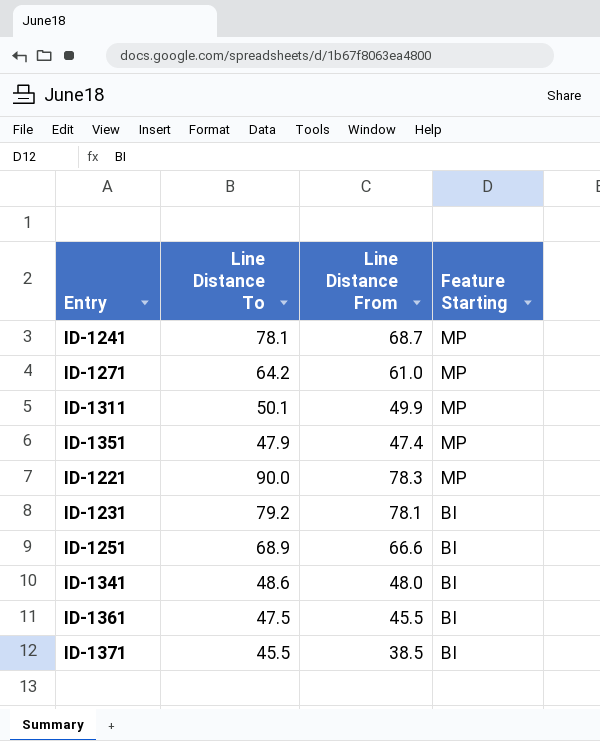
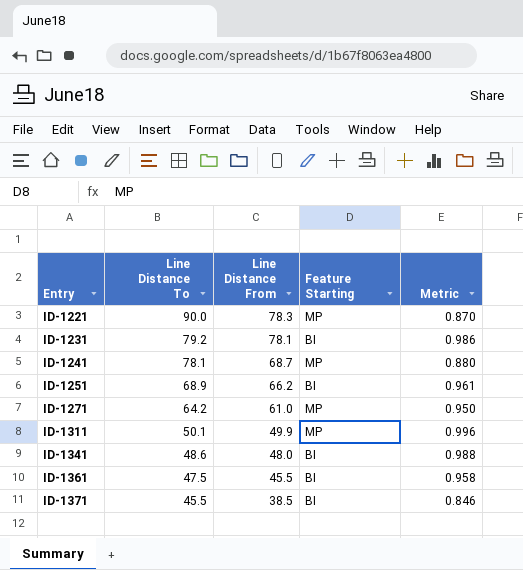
row order: Feature Starting descending -> Entry ascending
column Metric | formula: none -> [Line Distance From] / [Line Distance To]
row ID-1351: 47.9 | 47.4 | MP -> none
ID-1251 | Line Distance From: 66.6 -> 66.2

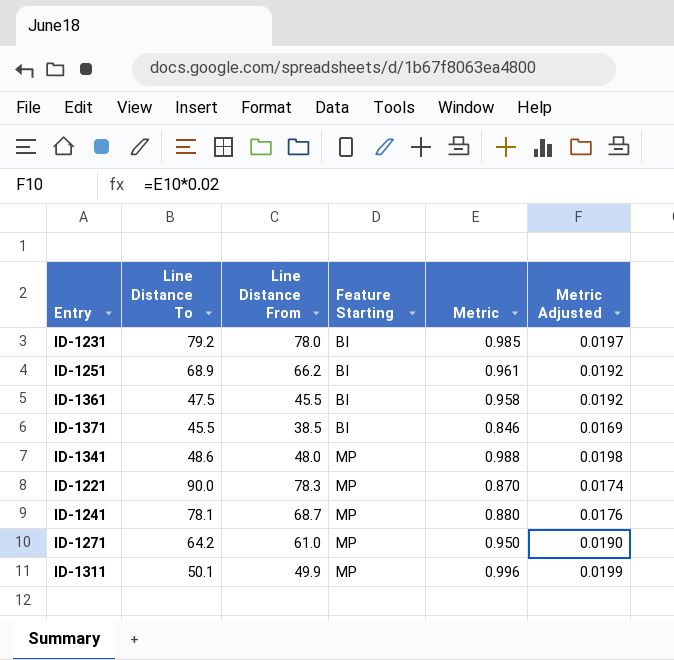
row order: Entry ascending -> Feature Starting ascending
column Metric Adjusted | formula: none -> [Metric] * 0.02
ID-1231 | Line Distance From: 78.1 -> 78.0
ID-1231 | Metric: 0.986 -> 0.985
ID-1341 | Feature Starting: BI -> MP

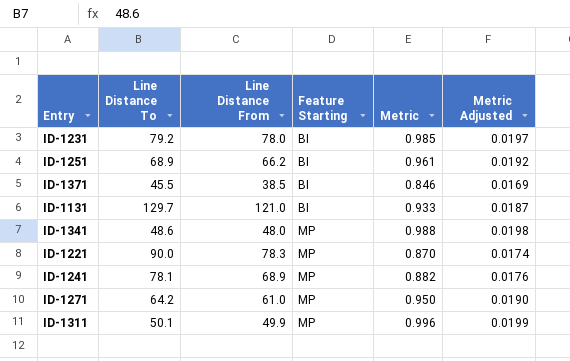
row ID-1361: 47.5 | 45.5 | BI | 0.958 | 0.0192 -> none
row ID-1131: none -> 129.7 | 121.0 | BI | 0.933 | 0.0187
ID-1241 | Line Distance From: 68.7 -> 68.9
ID-1241 | Metric: 0.880 -> 0.882

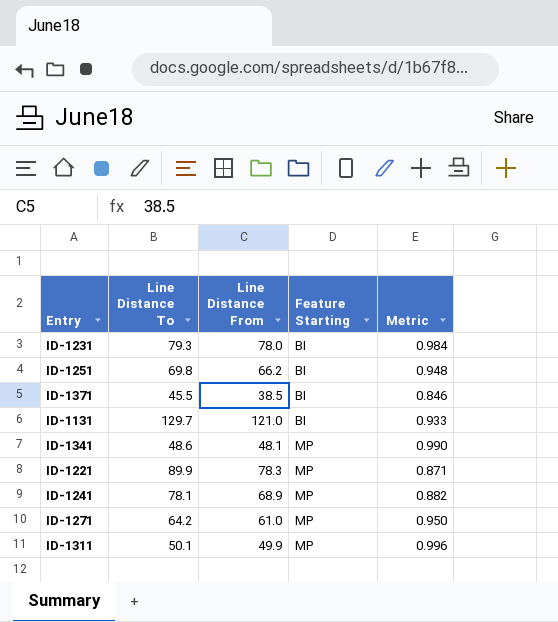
column Metric Adjusted | formula: [Metric] * 0.02 -> none
ID-1231 | Line Distance To: 79.2 -> 79.3
ID-1231 | Metric: 0.985 -> 0.984
ID-1251 | Line Distance To: 68.9 -> 69.8
ID-1251 | Metric: 0.961 -> 0.948
ID-1341 | Line Distance From: 48.0 -> 48.1
ID-1341 | Metric: 0.988 -> 0.990
ID-1221 | Line Distance To: 90.0 -> 89.9
ID-1221 | Metric: 0.870 -> 0.871

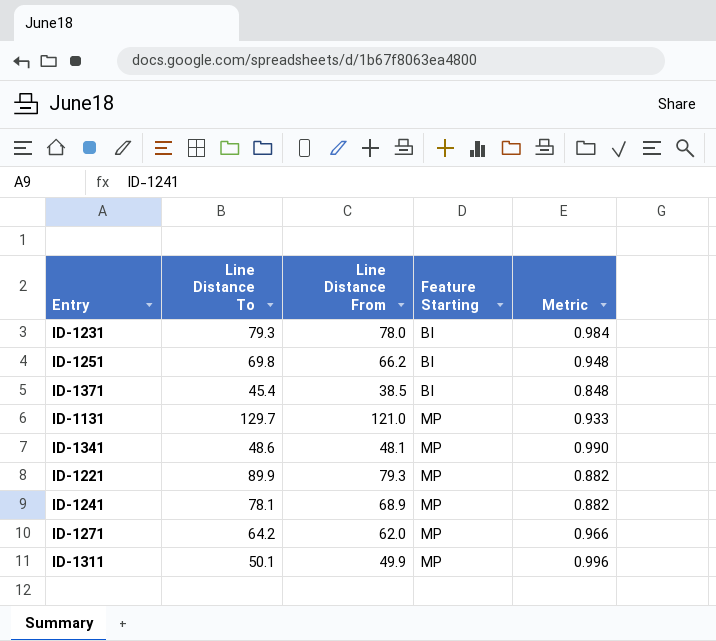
ID-1371 | Line Distance To: 45.5 -> 45.4
ID-1371 | Metric: 0.846 -> 0.848
ID-1131 | Feature Starting: BI -> MP
ID-1221 | Line Distance From: 78.3 -> 79.3
ID-1221 | Metric: 0.871 -> 0.882
ID-1271 | Line Distance From: 61.0 -> 62.0
ID-1271 | Metric: 0.950 -> 0.966

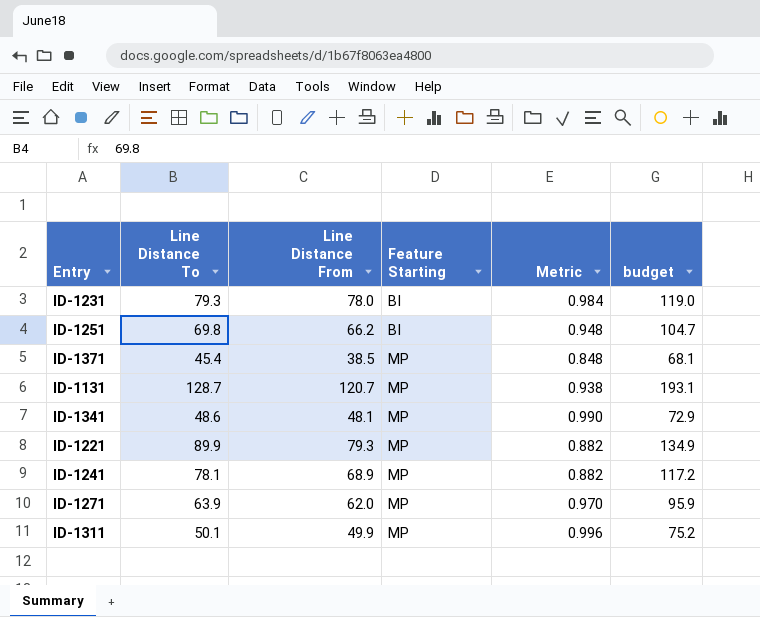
column budget | formula: none -> [Line Distance To] * 1.5
ID-1371 | Feature Starting: BI -> MP
ID-1131 | Line Distance To: 129.7 -> 128.7
ID-1131 | Line Distance From: 121.0 -> 120.7
ID-1131 | Metric: 0.933 -> 0.938
ID-1271 | Line Distance To: 64.2 -> 63.9
ID-1271 | Metric: 0.966 -> 0.970

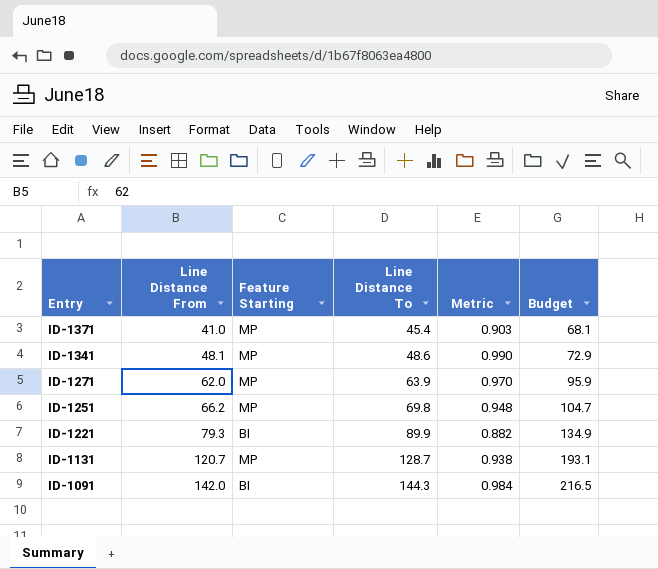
row order: Feature Starting ascending -> Entry descending
column Line Distance To | position: 2 -> 4
column name: budget -> Budget
row ID-1231: 79.3 | 78.0 | BI | 0.984 | 119.0 -> none
row ID-1241: 78.1 | 68.9 | MP | 0.882 | 117.2 -> none
row ID-1311: 50.1 | 49.9 | MP | 0.996 | 75.2 -> none
ID-1371 | Line Distance From: 38.5 -> 41.0
ID-1371 | Metric: 0.848 -> 0.903
ID-1251 | Feature Starting: BI -> MP
ID-1221 | Feature Starting: MP -> BI
row ID-1091: none -> 142.0 | BI | 144.3 | 0.984 | 216.5

